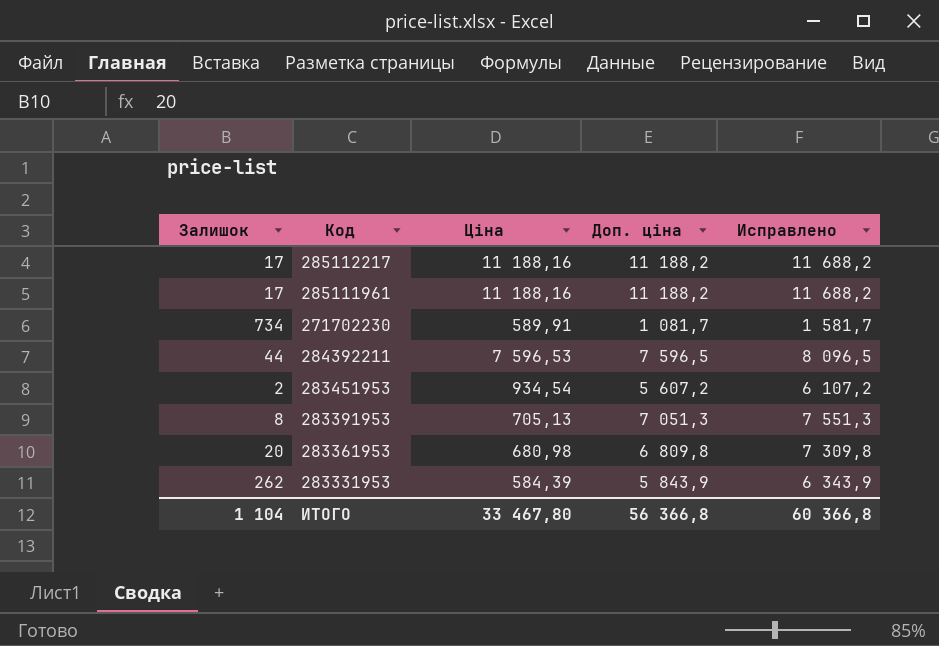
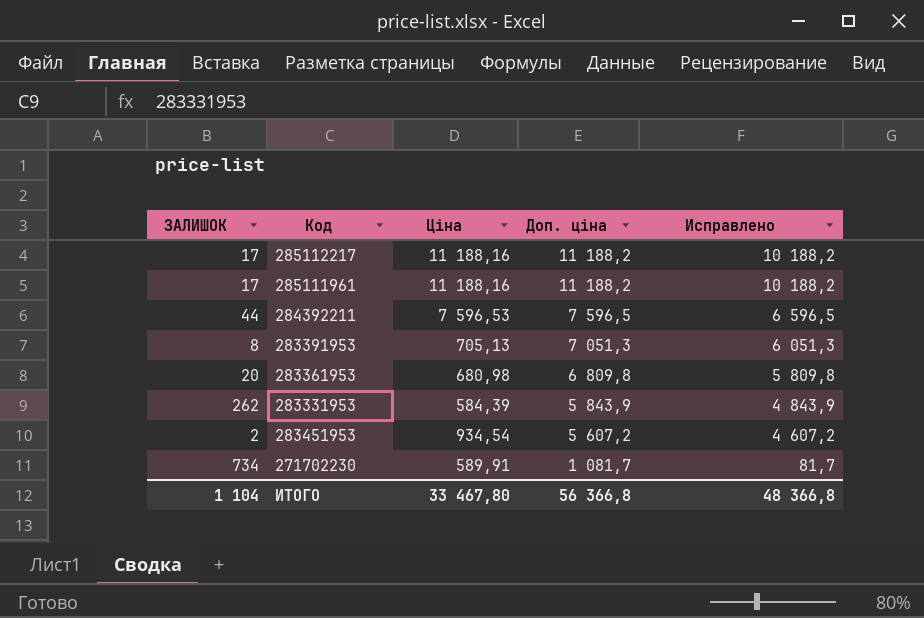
row order: none -> Доп. ціна descending
column name: Залишок -> ЗАЛИШОК
column Исправлено | formula: [Доп. ціна] + 500 -> [Доп. ціна] - 1000
ИТОГО | Исправлено: 60 366,8 -> 48 366,8

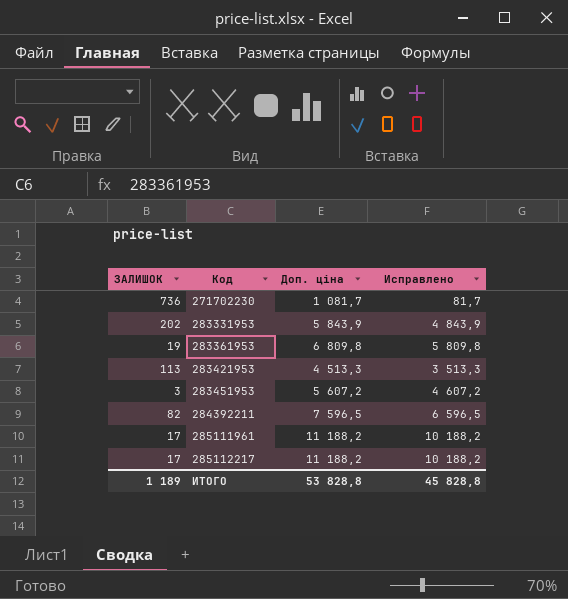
row order: Доп. ціна descending -> Код ascending
column Ціна | position: 3 -> none
row 283391953: 8 | 705,13 | 7 051,3 | 6 051,3 -> none
271702230 | ЗАЛИШОК: 734 -> 736
283331953 | ЗАЛИШОК: 262 -> 202
283361953 | ЗАЛИШОК: 20 -> 19
row 283421953: none -> 113 | 4 513,3 | 3 513,3
283451953 | ЗАЛИШОК: 2 -> 3
284392211 | ЗАЛИШОК: 44 -> 82
ИТОГО | ЗАЛИШОК: 1 104 -> 1 189
ИТОГО | Доп. ціна: 56 366,8 -> 53 828,8
ИТОГО | Исправлено: 48 366,8 -> 45 828,8

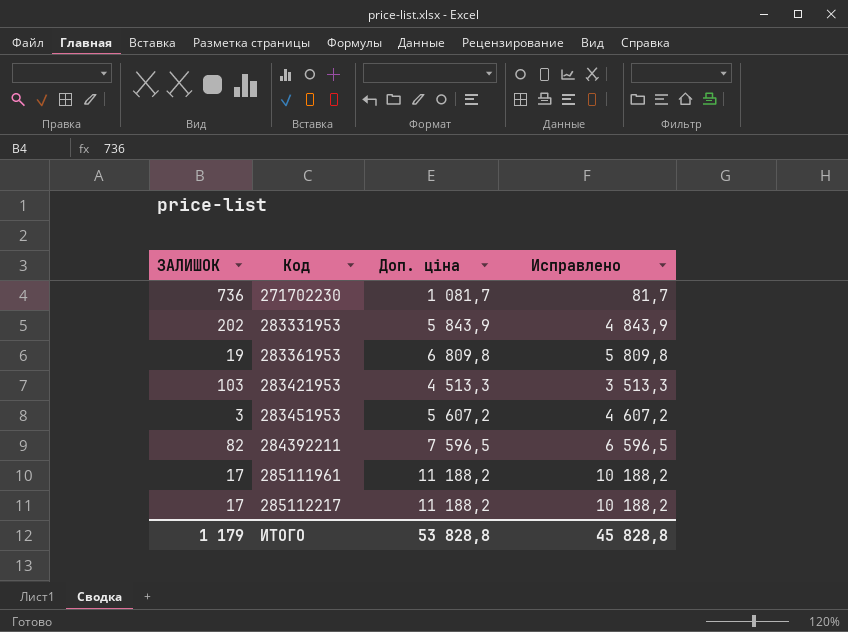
283421953 | ЗАЛИШОК: 113 -> 103
ИТОГО | ЗАЛИШОК: 1 189 -> 1 179

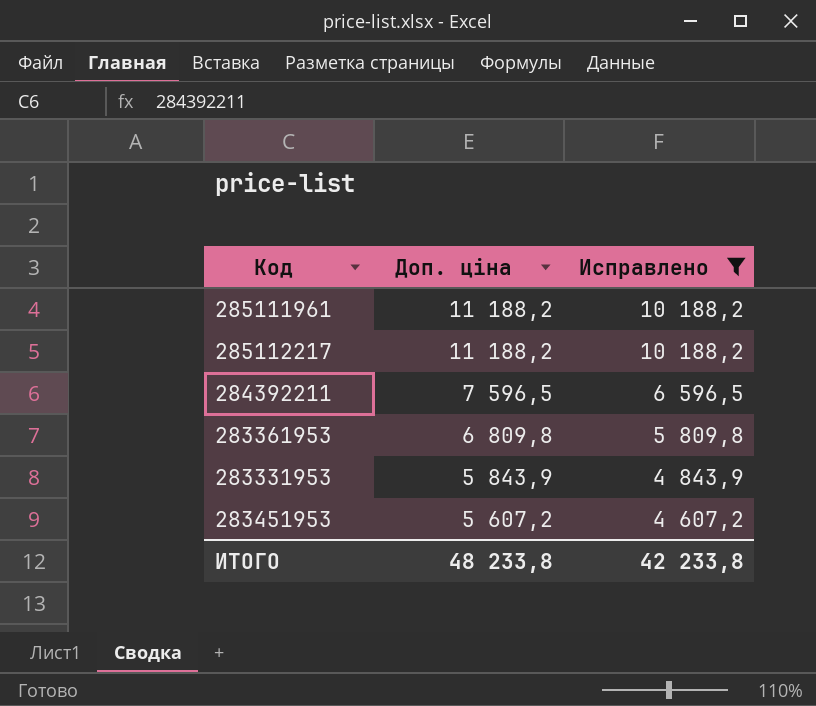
filter: none -> Исправлено >= 4 607,2
row order: Код ascending -> Доп. ціна descending
column ЗАЛИШОК | position: 1 -> none
ИТОГО | Доп. ціна: 53 828,8 -> 48 233,8
ИТОГО | Исправлено: 45 828,8 -> 42 233,8

